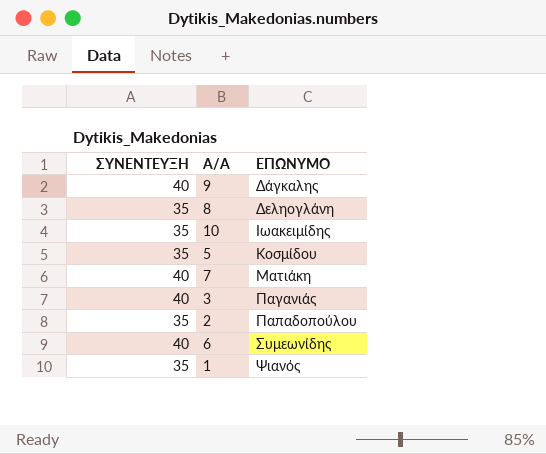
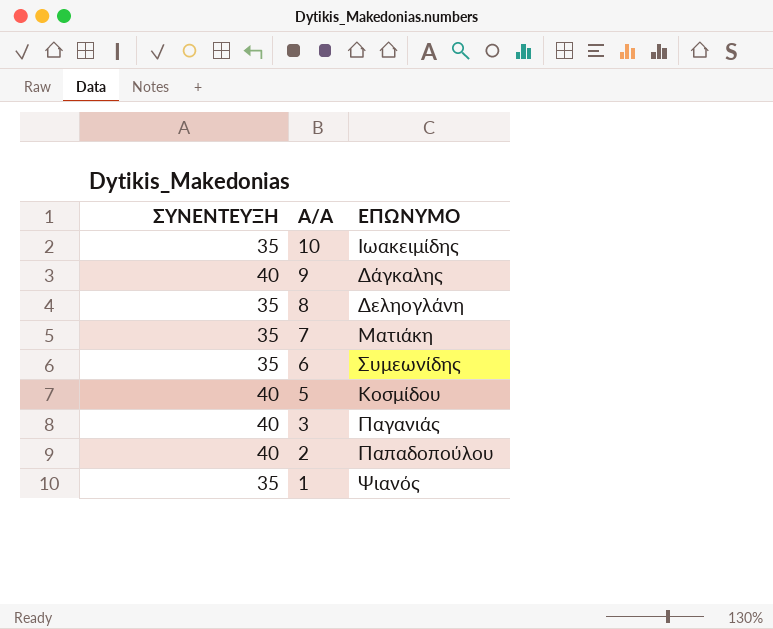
row order: ΕΠΩΝΥΜΟ ascending -> Α/Α descending
7 | ΣΥΝΕΝΤΕΥΞΗ: 40 -> 35
6 | ΣΥΝΕΝΤΕΥΞΗ: 40 -> 35
5 | ΣΥΝΕΝΤΕΥΞΗ: 35 -> 40
2 | ΣΥΝΕΝΤΕΥΞΗ: 35 -> 40

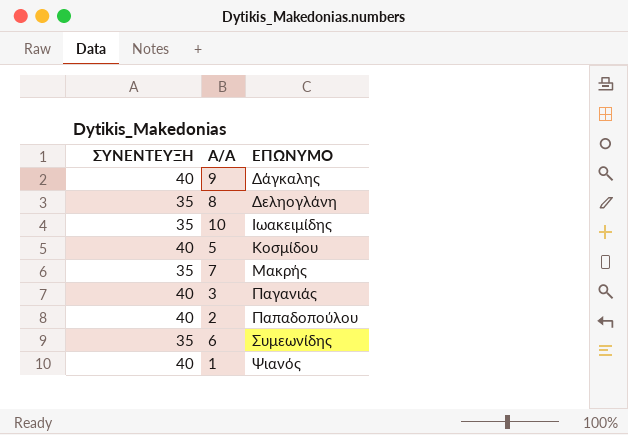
row order: Α/Α descending -> ΕΠΩΝΥΜΟ ascending
7 | ΕΠΩΝΥΜΟ: Ματιάκη -> Μακρής
1 | ΣΥΝΕΝΤΕΥΞΗ: 35 -> 40

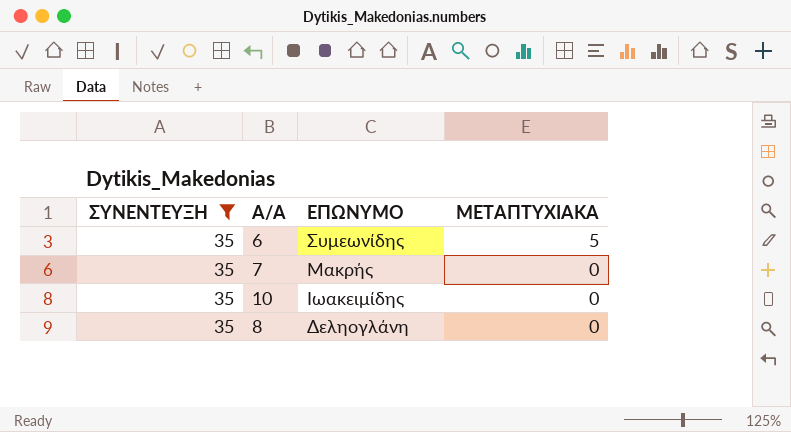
filter: none -> ΣΥΝΕΝΤΕΥΞΗ = 35
row order: ΕΠΩΝΥΜΟ ascending -> ΕΠΩΝΥΜΟ descending
column ΜΕΤΑΠΤΥΧΙΑΚΑ | position: none -> 4

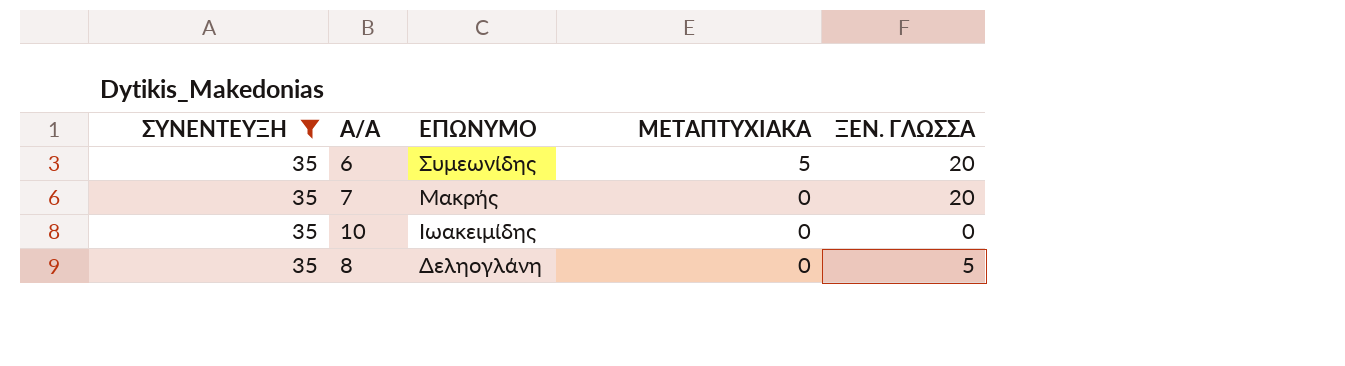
column ΞΕΝ. ΓΛΩΣΣΑ | position: none -> 5

